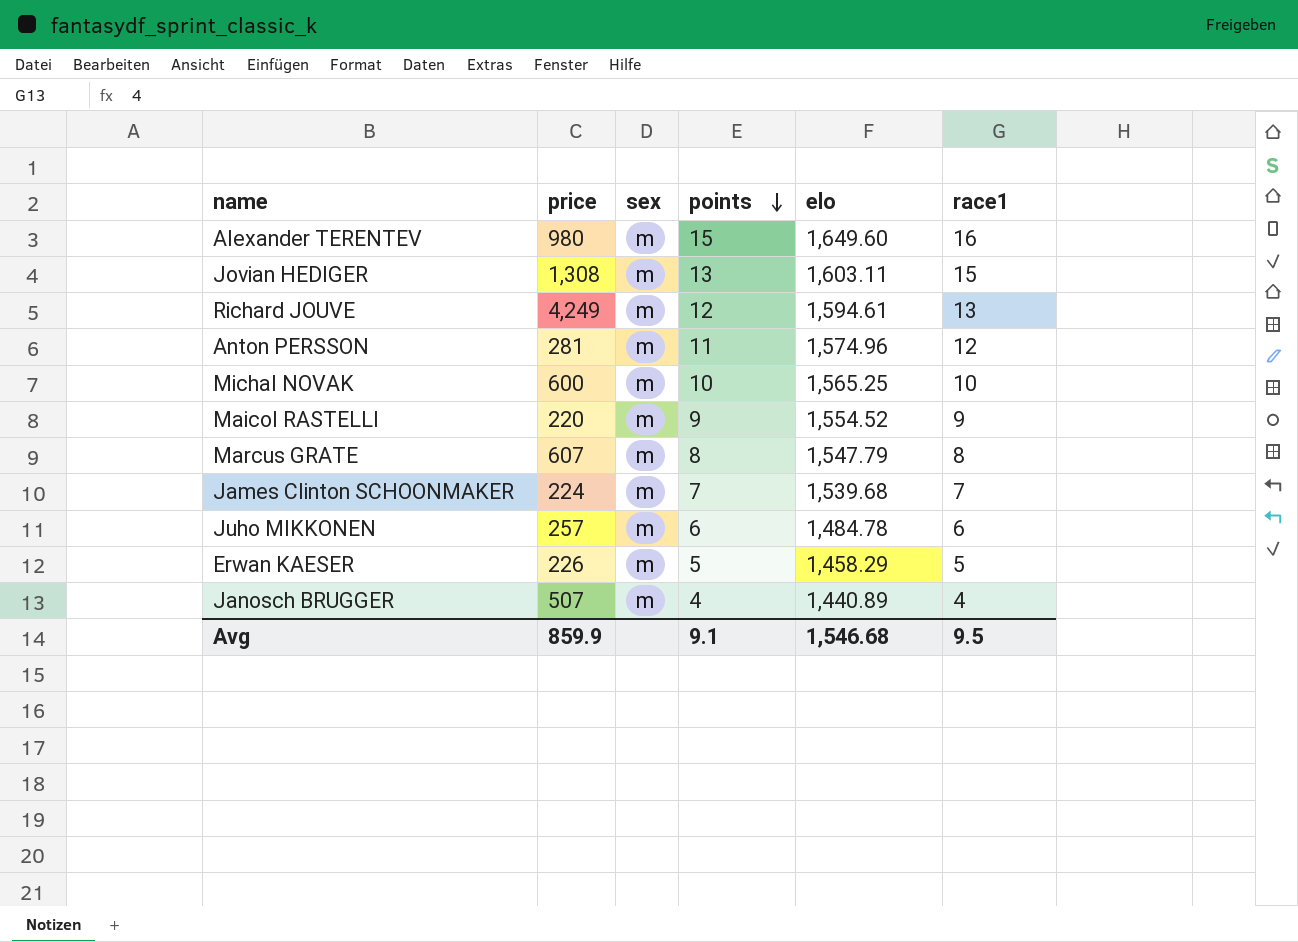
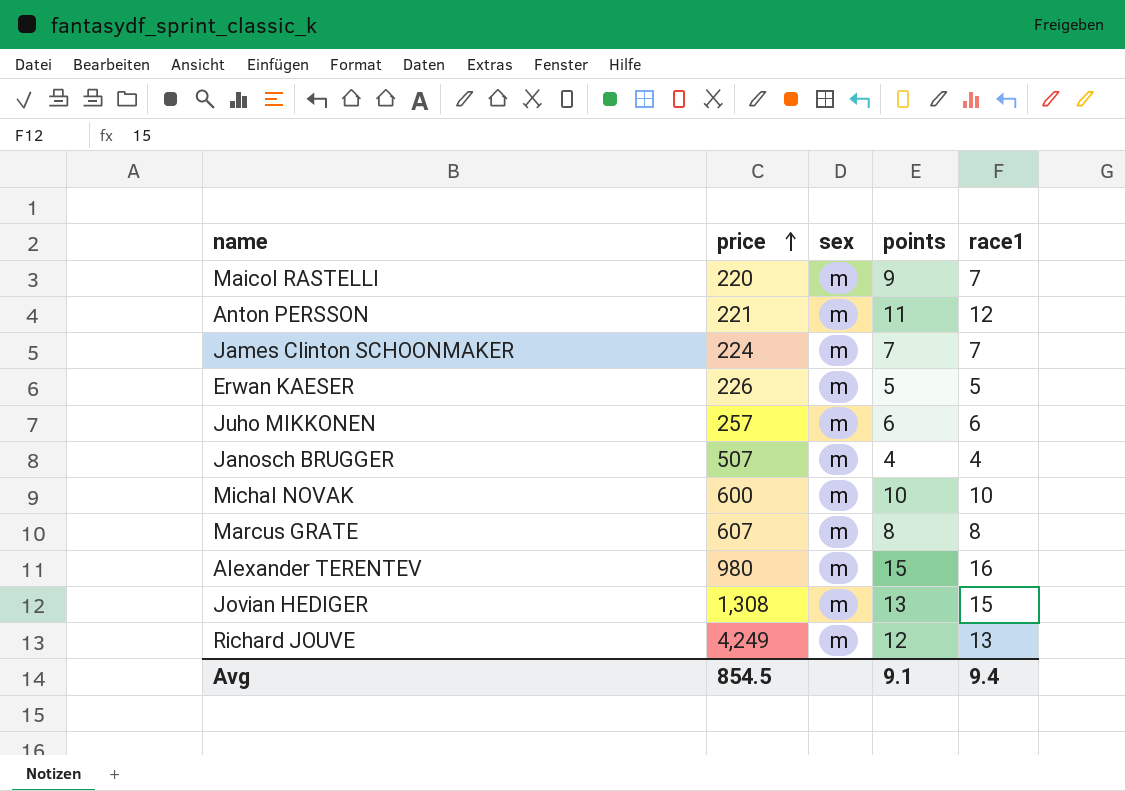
row order: points descending -> price ascending
column elo | position: 5 -> none
Maicol RASTELLI | race1: 9 -> 7
Anton PERSSON | price: 281 -> 221
Avg | price: 859.9 -> 854.5
Avg | race1: 9.5 -> 9.4

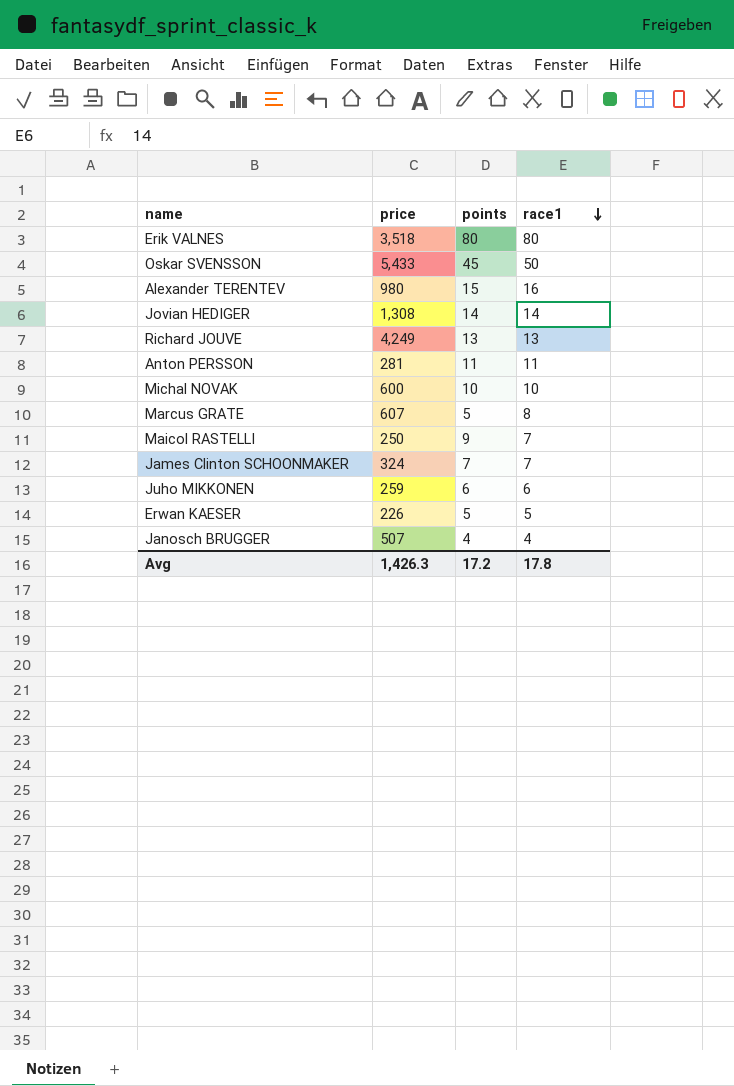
row order: price ascending -> race1 descending
column sex | position: 3 -> none
row Erik VALNES: none -> 3,518 | 80 | 80
row Oskar SVENSSON: none -> 5,433 | 45 | 50
Jovian HEDIGER | points: 13 -> 14
Jovian HEDIGER | race1: 15 -> 14
Richard JOUVE | points: 12 -> 13
Anton PERSSON | price: 221 -> 281
Anton PERSSON | race1: 12 -> 11
Marcus GRATE | points: 8 -> 5
Maicol RASTELLI | price: 220 -> 250
James Clinton SCHOONMAKER | price: 224 -> 324
Juho MIKKONEN | price: 257 -> 259
Avg | price: 854.5 -> 1,426.3
Avg | points: 9.1 -> 17.2
Avg | race1: 9.4 -> 17.8

